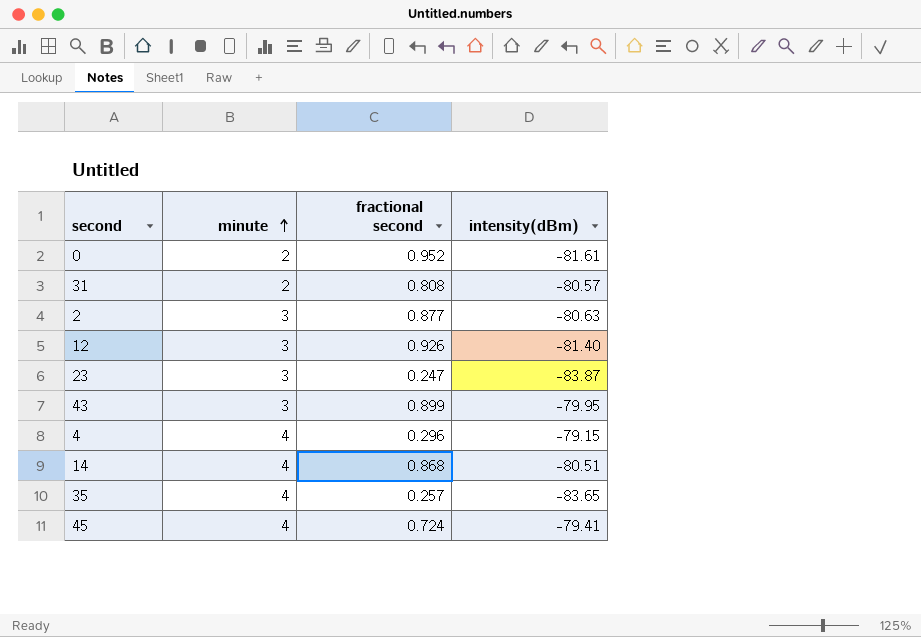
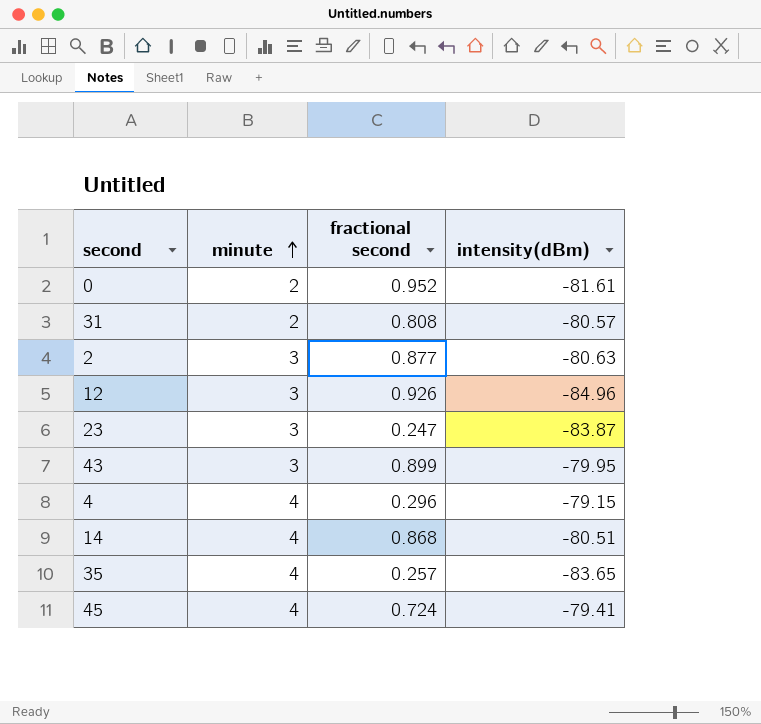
12 | intensity(dBm): -81.40 -> -84.96

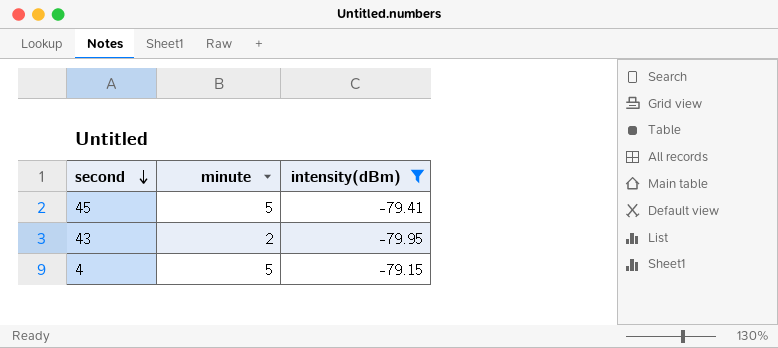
filter: none -> intensity(dBm) >= -79.95
row order: minute ascending -> second descending
column fractional second | position: 3 -> none
45 | minute: 4 -> 5
43 | minute: 3 -> 2
4 | minute: 4 -> 5

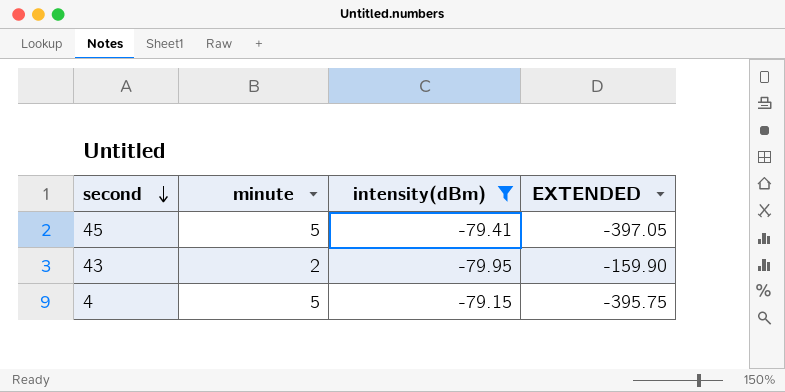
column EXTENDED | formula: none -> [minute] * [intensity(dBm)]

